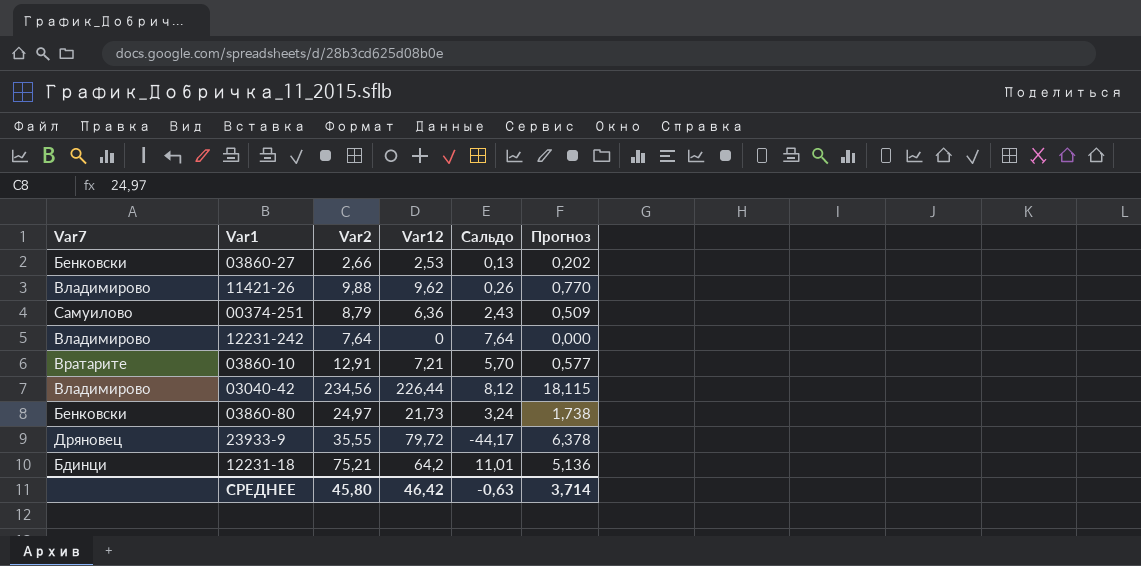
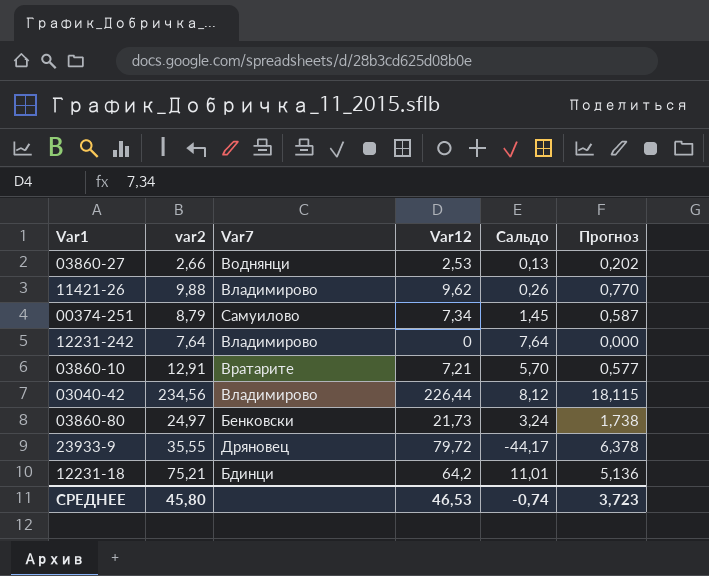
column name: Var2 -> var2
column Var7 | position: 1 -> 3
03860-27 | Var7: Бенковски -> Воднянци
00374-251 | Var12: 6,36 -> 7,34
00374-251 | Сальдо: 2,43 -> 1,45
00374-251 | Прогноз: 0,509 -> 0,587
СРЕДНЕЕ | Var12: 46,42 -> 46,53
СРЕДНЕЕ | Сальдо: -0,63 -> -0,74
СРЕДНЕЕ | Прогноз: 3,714 -> 3,723

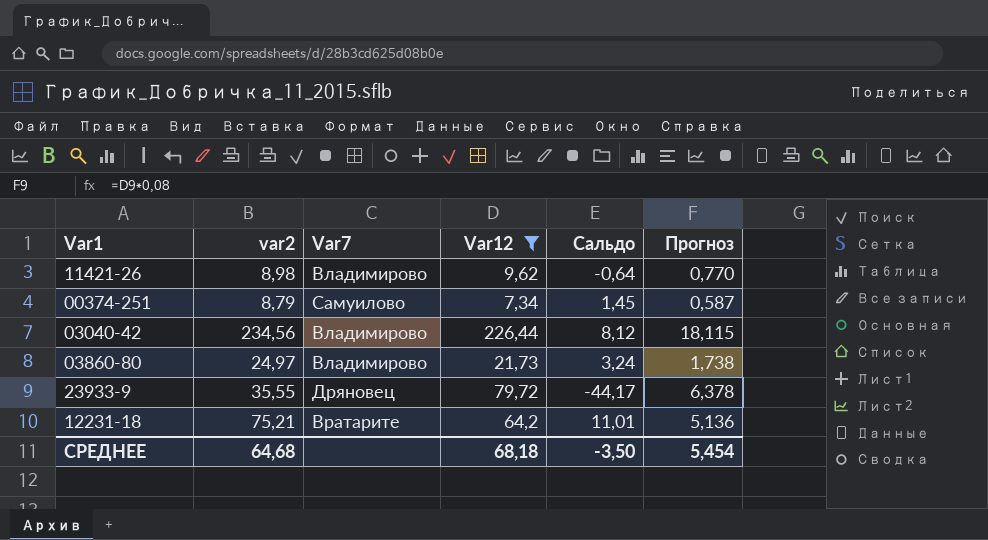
filter: none -> Var12 >= 7,34
11421-26 | var2: 9,88 -> 8,98
11421-26 | Сальдо: 0,26 -> -0,64
03860-80 | Var7: Бенковски -> Владимирово
12231-18 | Var7: Бдинци -> Вратарите
СРЕДНЕЕ | var2: 45,80 -> 64,68
СРЕДНЕЕ | Var12: 46,53 -> 68,18
СРЕДНЕЕ | Сальдо: -0,74 -> -3,50
СРЕДНЕЕ | Прогноз: 3,723 -> 5,454

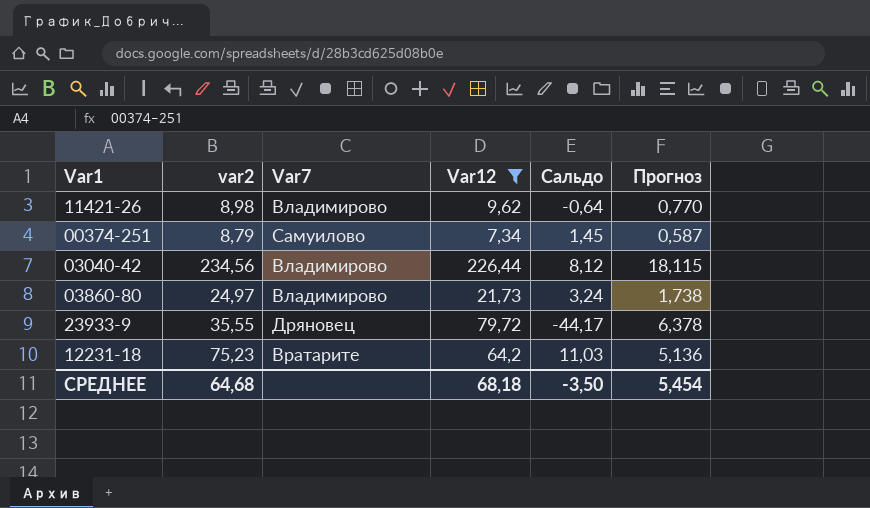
12231-18 | var2: 75,21 -> 75,23
12231-18 | Сальдо: 11,01 -> 11,03

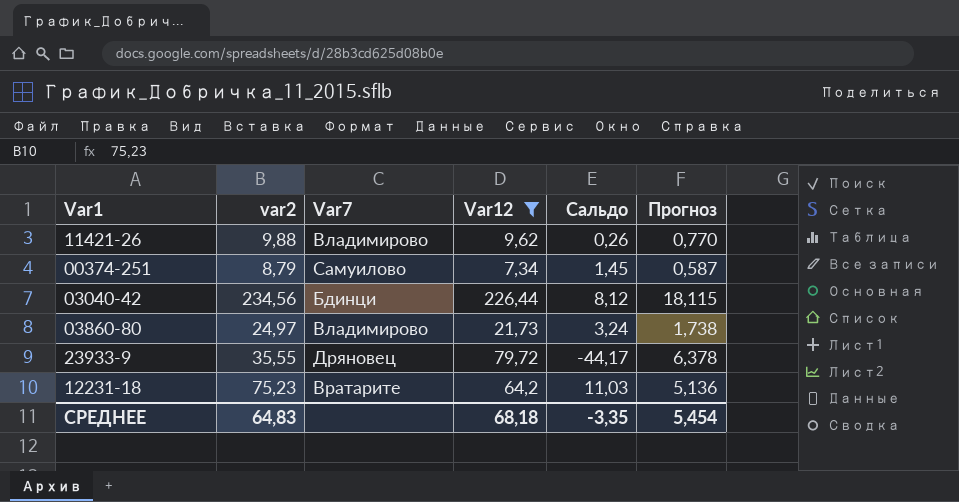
11421-26 | var2: 8,98 -> 9,88
11421-26 | Сальдо: -0,64 -> 0,26
03040-42 | Var7: Владимирово -> Бдинци
СРЕДНЕЕ | var2: 64,68 -> 64,83
СРЕДНЕЕ | Сальдо: -3,50 -> -3,35

